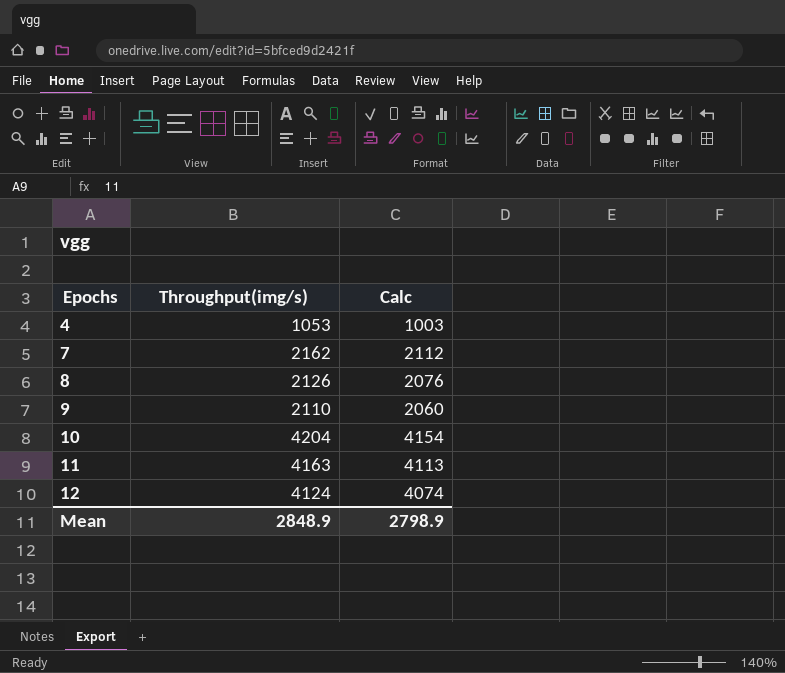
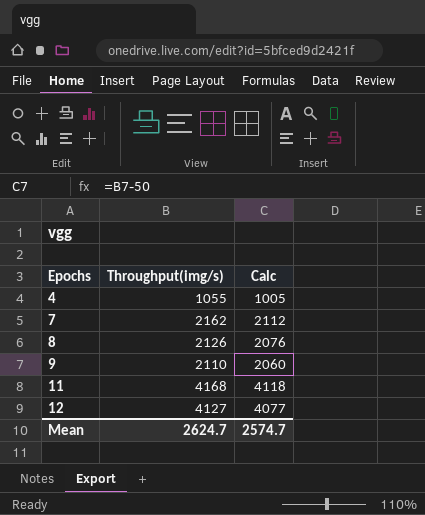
row 10: 4204 | 4154 -> none
4 | Throughput(img/s): 1053 -> 1055
4 | Calc: 1003 -> 1005
11 | Throughput(img/s): 4163 -> 4168
11 | Calc: 4113 -> 4118
12 | Throughput(img/s): 4124 -> 4127
12 | Calc: 4074 -> 4077
Mean | Throughput(img/s): 2848.9 -> 2624.7
Mean | Calc: 2798.9 -> 2574.7

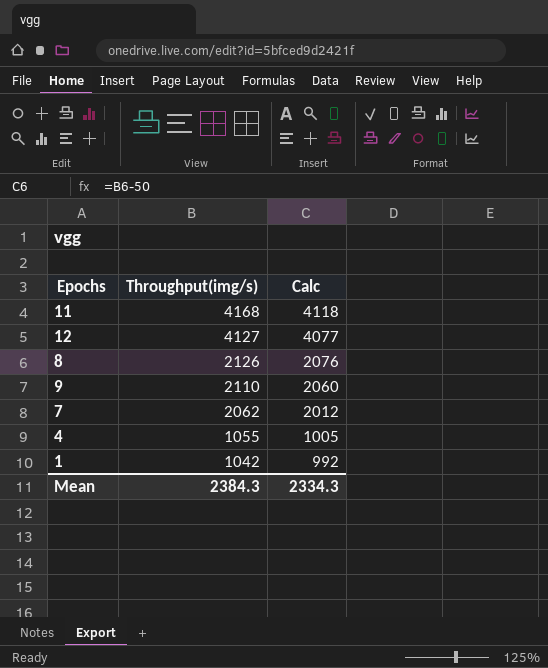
row order: Epochs ascending -> Throughput(img/s) descending
7 | Throughput(img/s): 2162 -> 2062
7 | Calc: 2112 -> 2012
row 1: none -> 1042 | 992
Mean | Throughput(img/s): 2624.7 -> 2384.3
Mean | Calc: 2574.7 -> 2334.3

